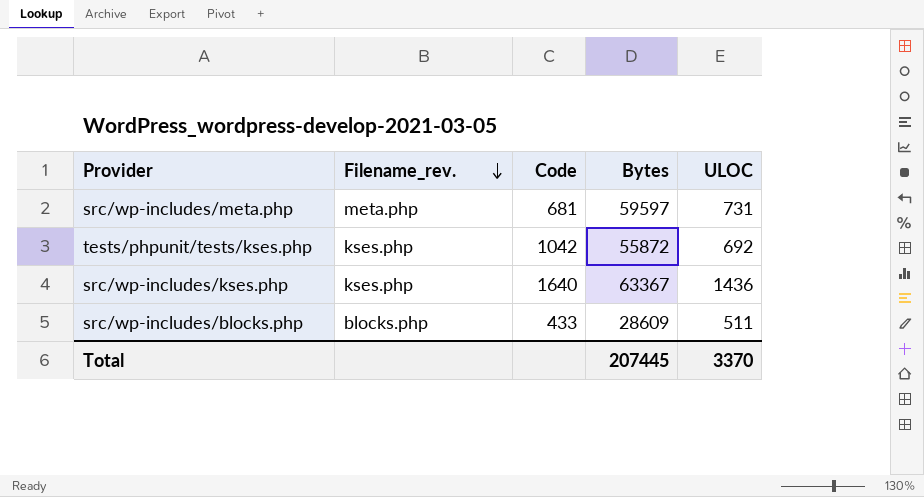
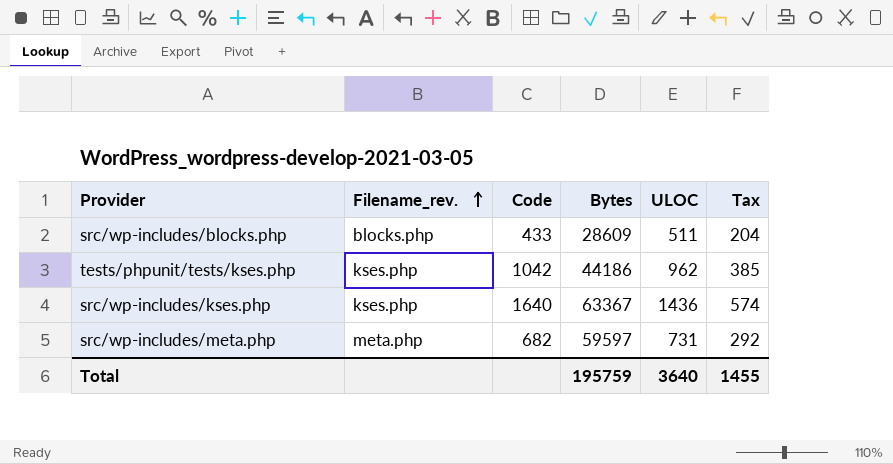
row order: Filename_rev. descending -> Filename_rev. ascending
column Tax | formula: none -> [ULOC] * 0.4
tests/phpunit/tests/kses.php | Bytes: 55872 -> 44186
tests/phpunit/tests/kses.php | ULOC: 692 -> 962
src/wp-includes/meta.php | Code: 681 -> 682
Total | Bytes: 207445 -> 195759
Total | ULOC: 3370 -> 3640

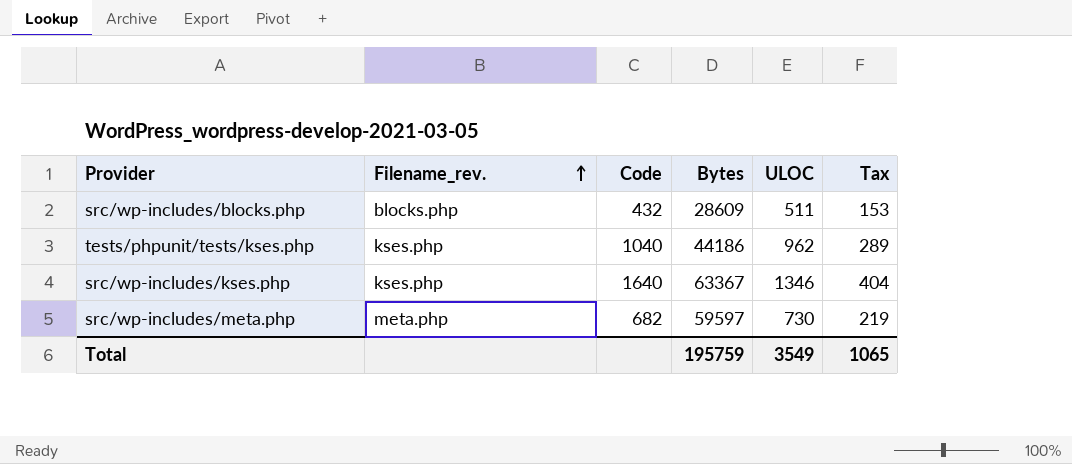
column Tax | formula: [ULOC] * 0.4 -> [ULOC] * 0.3
src/wp-includes/blocks.php | Code: 433 -> 432
tests/phpunit/tests/kses.php | Code: 1042 -> 1040
src/wp-includes/kses.php | ULOC: 1436 -> 1346
src/wp-includes/meta.php | ULOC: 731 -> 730
Total | ULOC: 3640 -> 3549
Total | Tax: 1455 -> 1065

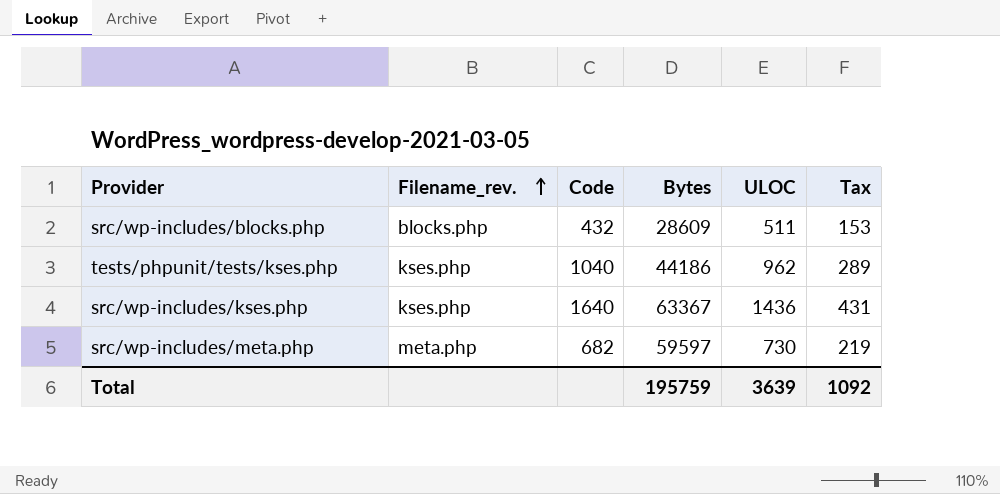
src/wp-includes/kses.php | ULOC: 1346 -> 1436
src/wp-includes/kses.php | Tax: 404 -> 431
Total | ULOC: 3549 -> 3639
Total | Tax: 1065 -> 1092

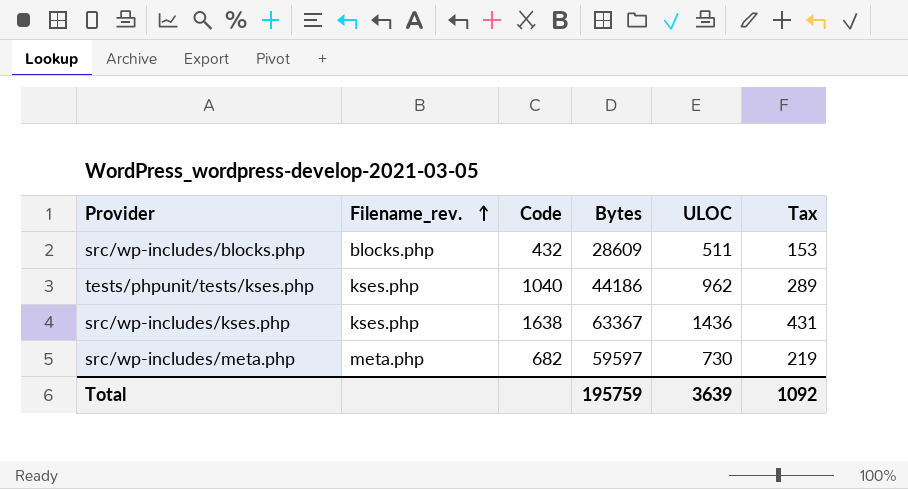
src/wp-includes/kses.php | Code: 1640 -> 1638

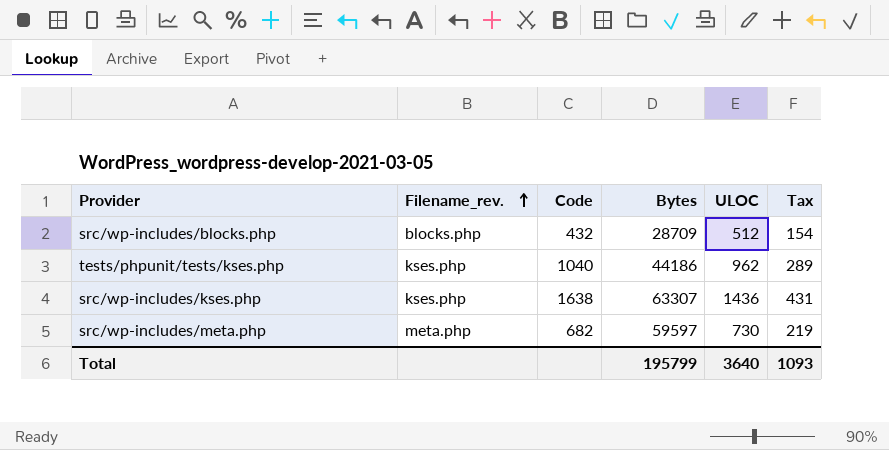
src/wp-includes/blocks.php | Bytes: 28609 -> 28709
src/wp-includes/blocks.php | ULOC: 511 -> 512
src/wp-includes/blocks.php | Tax: 153 -> 154
src/wp-includes/kses.php | Bytes: 63367 -> 63307
Total | Bytes: 195759 -> 195799
Total | ULOC: 3639 -> 3640
Total | Tax: 1092 -> 1093

